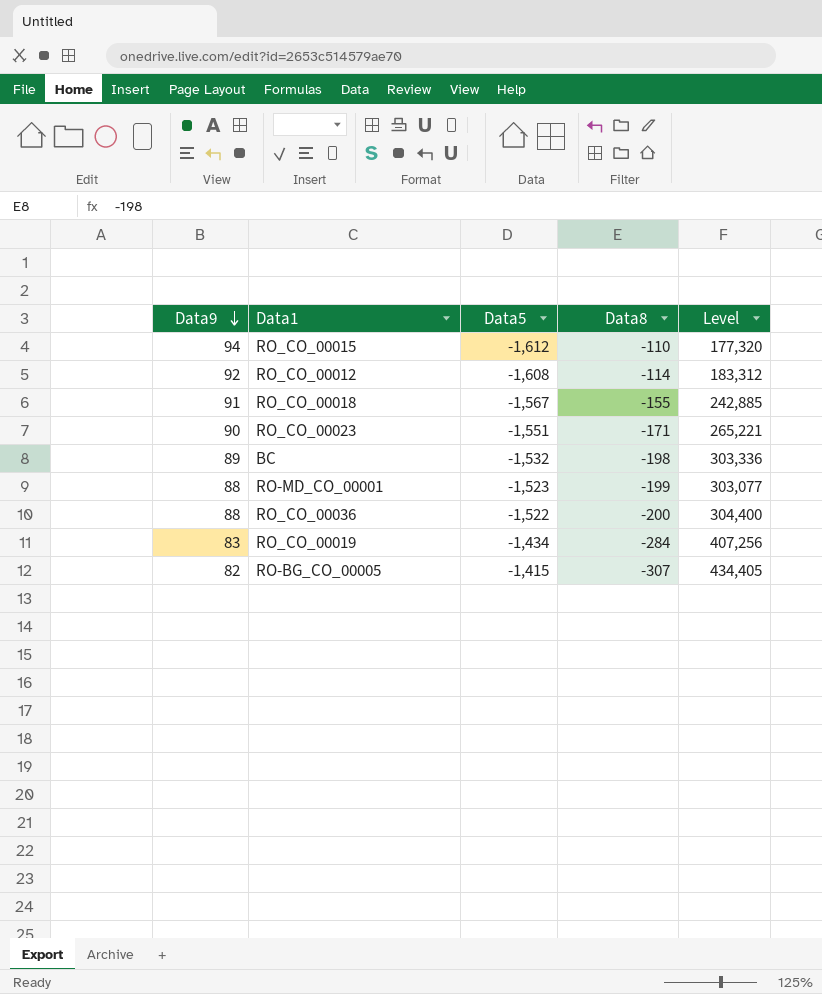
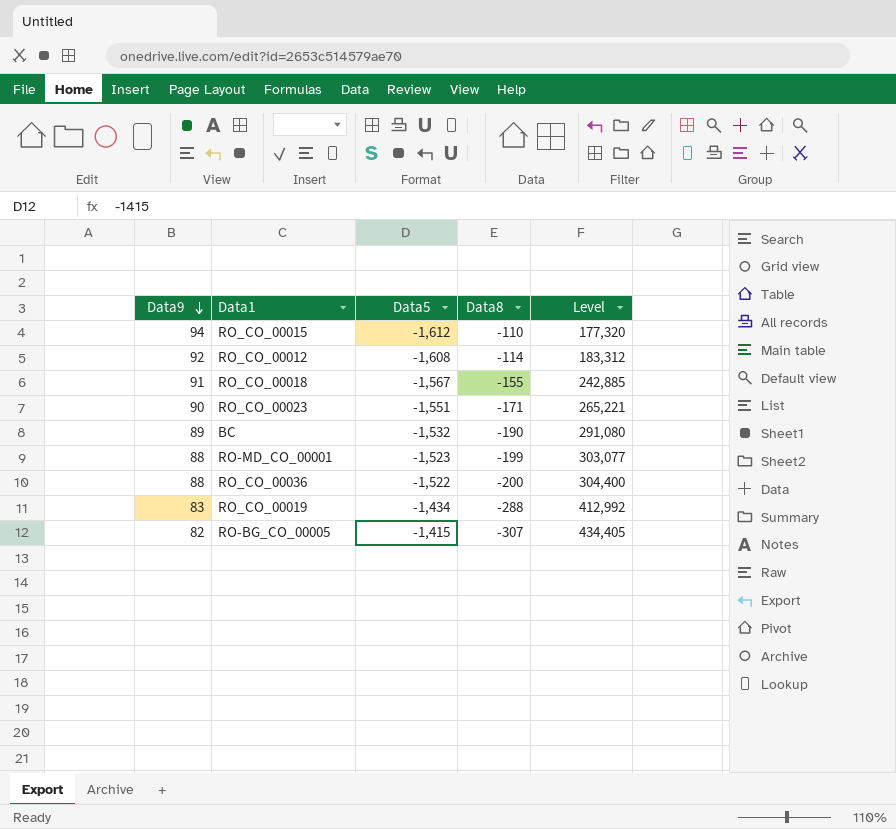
BC | Data8: -198 -> -190
BC | Level: 303,336 -> 291,080
RO_CO_00019 | Data8: -284 -> -288
RO_CO_00019 | Level: 407,256 -> 412,992

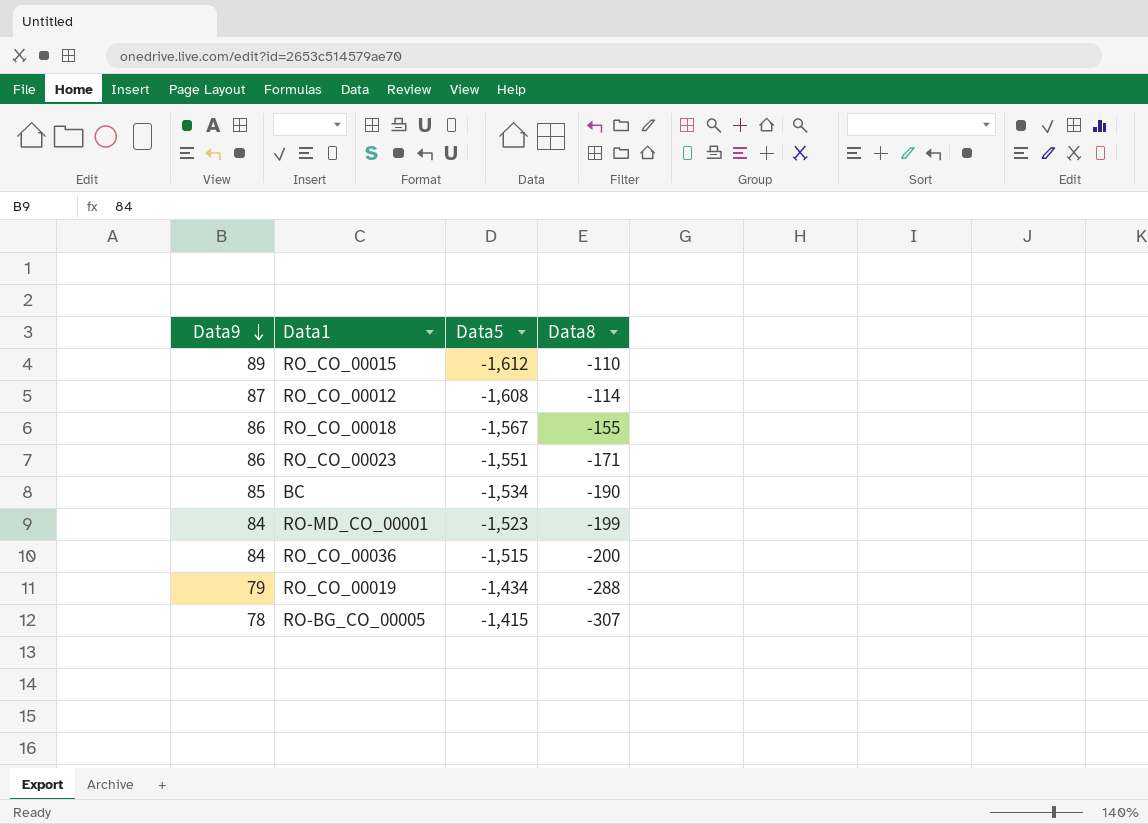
column Level | formula: [Data5] * [Data8] -> none
RO_CO_00015 | Data9: 94 -> 89
RO_CO_00012 | Data9: 92 -> 87
RO_CO_00018 | Data9: 91 -> 86
RO_CO_00023 | Data9: 90 -> 86
BC | Data9: 89 -> 85
BC | Data5: -1,532 -> -1,534
RO-MD_CO_00001 | Data9: 88 -> 84
RO_CO_00036 | Data9: 88 -> 84
RO_CO_00036 | Data5: -1,522 -> -1,515
RO_CO_00019 | Data9: 83 -> 79
RO-BG_CO_00005 | Data9: 82 -> 78

